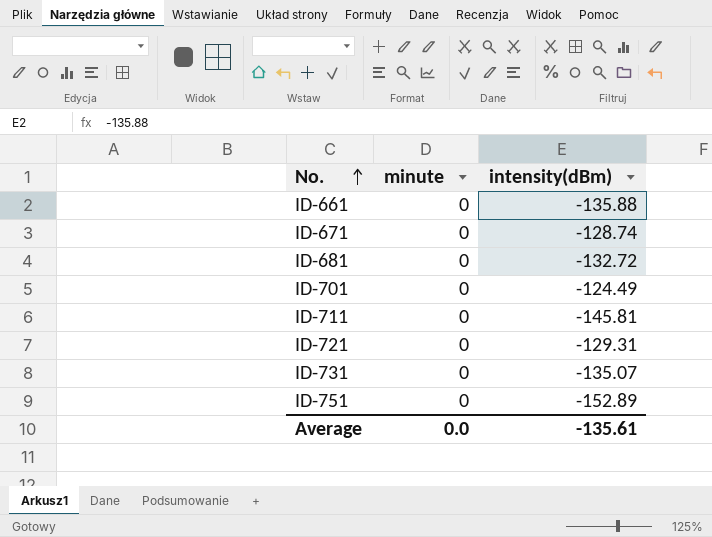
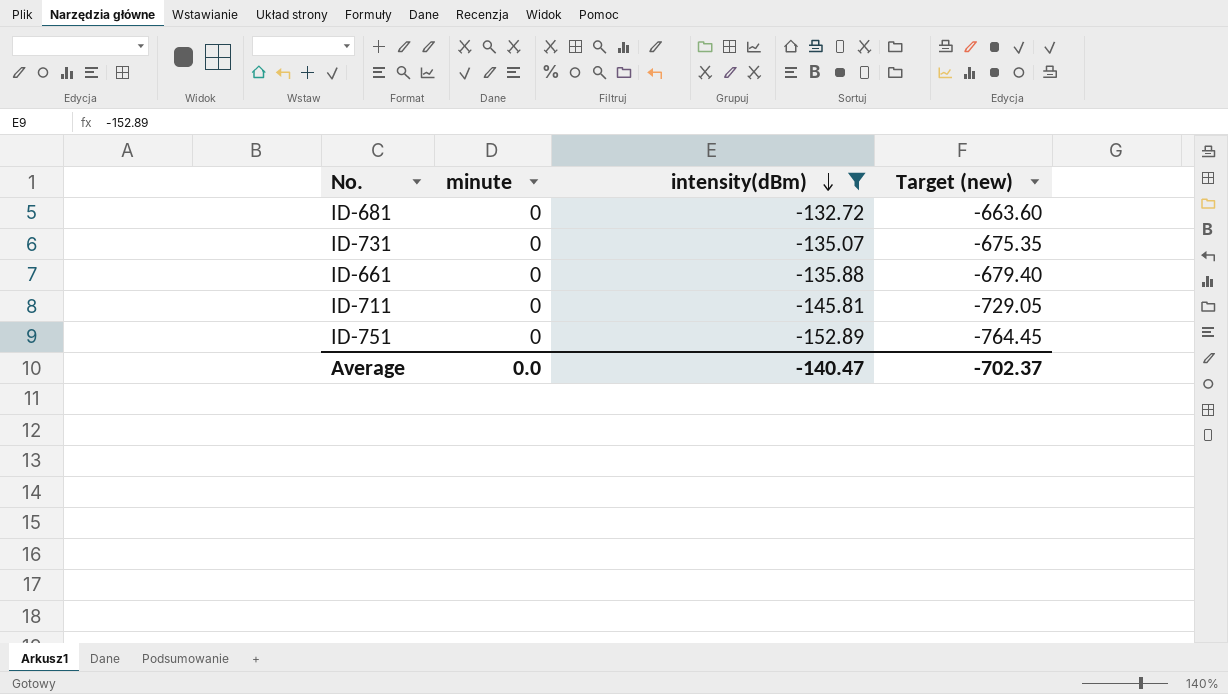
filter: none -> intensity(dBm) <= -132.72
row order: No. ascending -> intensity(dBm) descending
column Target (new) | formula: none -> [intensity(dBm)] * 5
Average | intensity(dBm): -135.61 -> -140.47

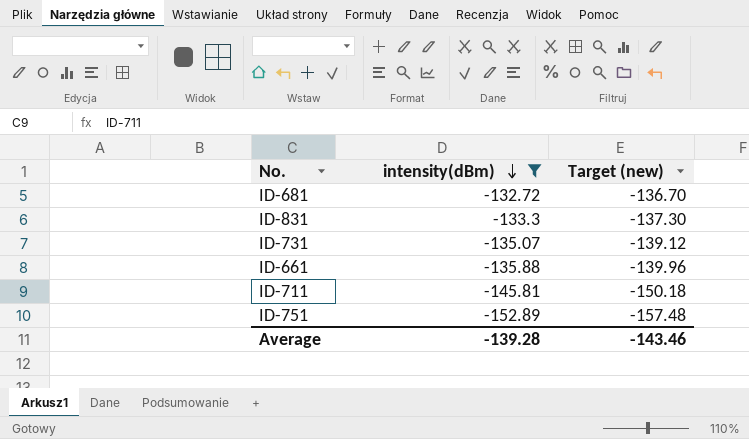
column minute | position: 2 -> none
column Target (new) | formula: [intensity(dBm)] * 5 -> [intensity(dBm)] * 1.03
row ID-831: none -> -133.3 | -137.30
Average | intensity(dBm): -140.47 -> -139.28
Average | Target (new): -702.37 -> -143.46

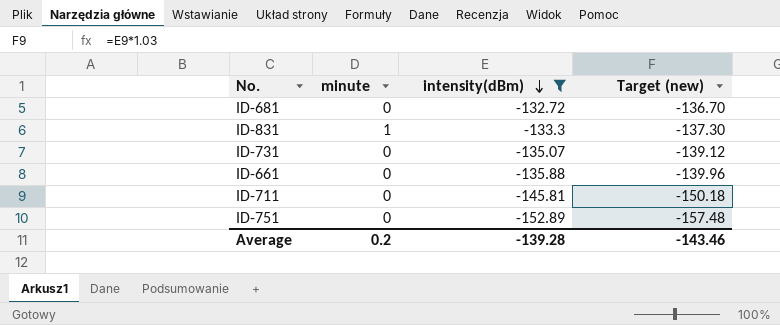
column minute | position: none -> 2

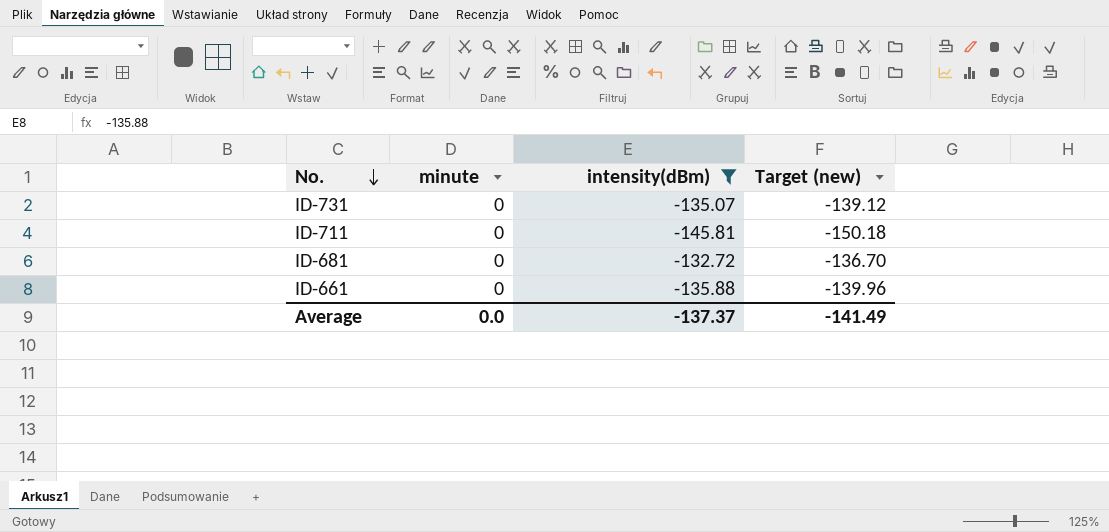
row order: intensity(dBm) descending -> No. descending
row ID-831: 1 | -133.3 | -137.30 -> none
row ID-751: 0 | -152.89 | -157.48 -> none
Average | minute: 0.2 -> 0.0
Average | intensity(dBm): -139.28 -> -137.37
Average | Target (new): -143.46 -> -141.49

